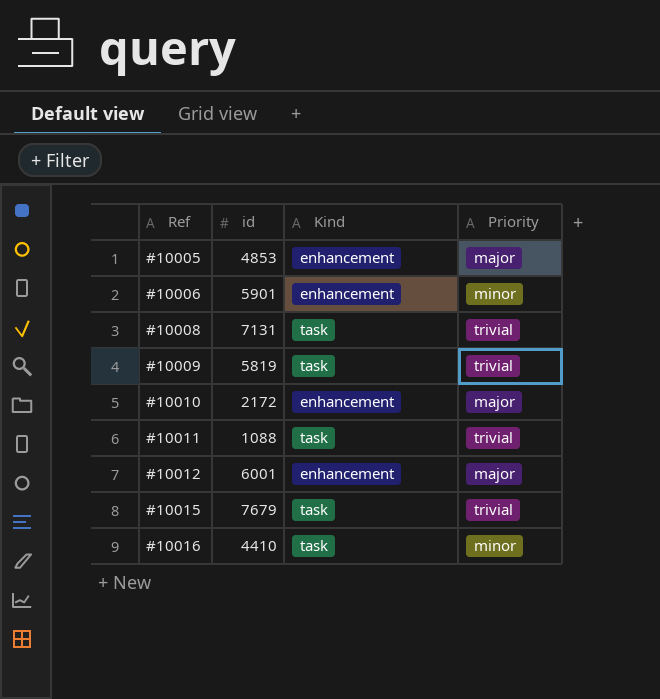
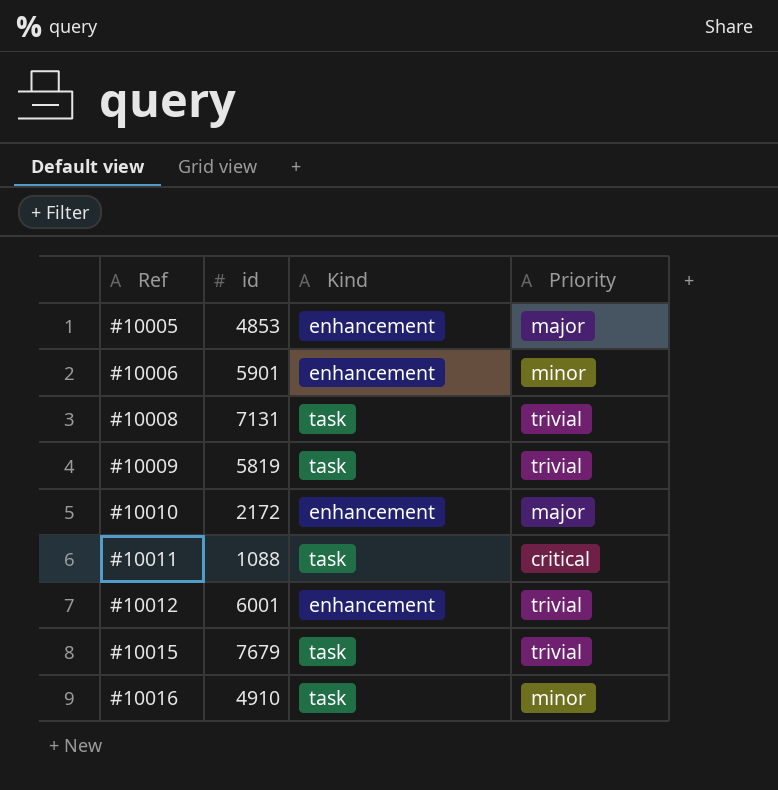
#10011 | Priority: trivial -> critical
#10012 | Priority: major -> trivial
#10016 | id: 4410 -> 4910

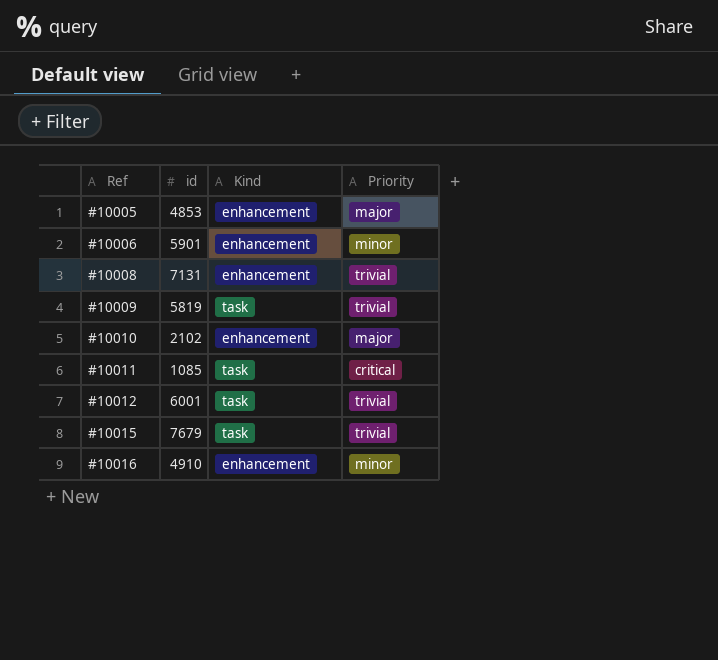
#10008 | Kind: task -> enhancement
#10010 | id: 2172 -> 2102
#10011 | id: 1088 -> 1085
#10012 | Kind: enhancement -> task
#10016 | Kind: task -> enhancement

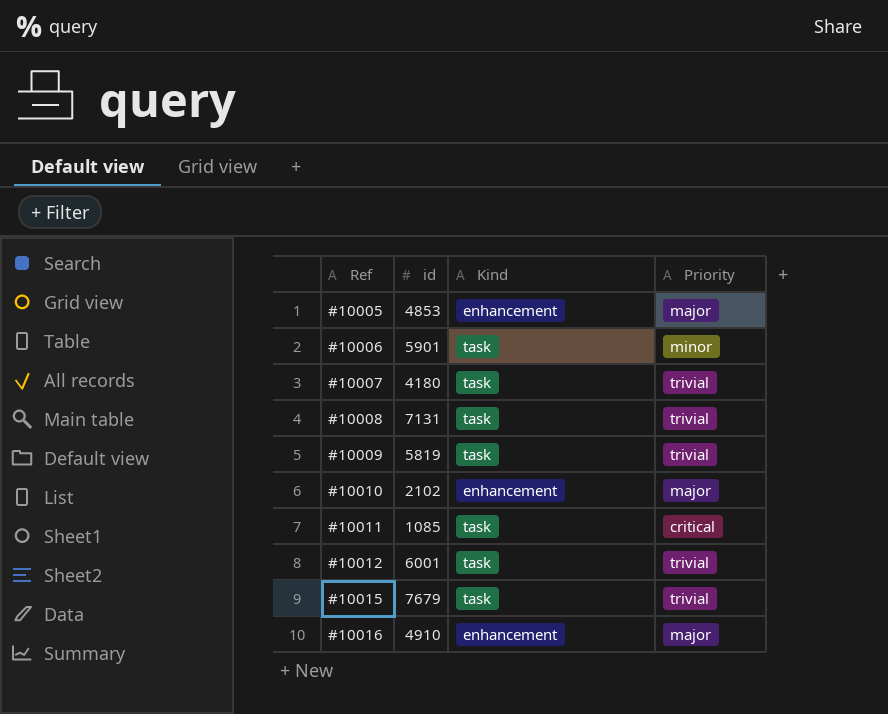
#10006 | Kind: enhancement -> task
row #10007: none -> 4180 | task | trivial
#10008 | Kind: enhancement -> task
#10016 | Priority: minor -> major

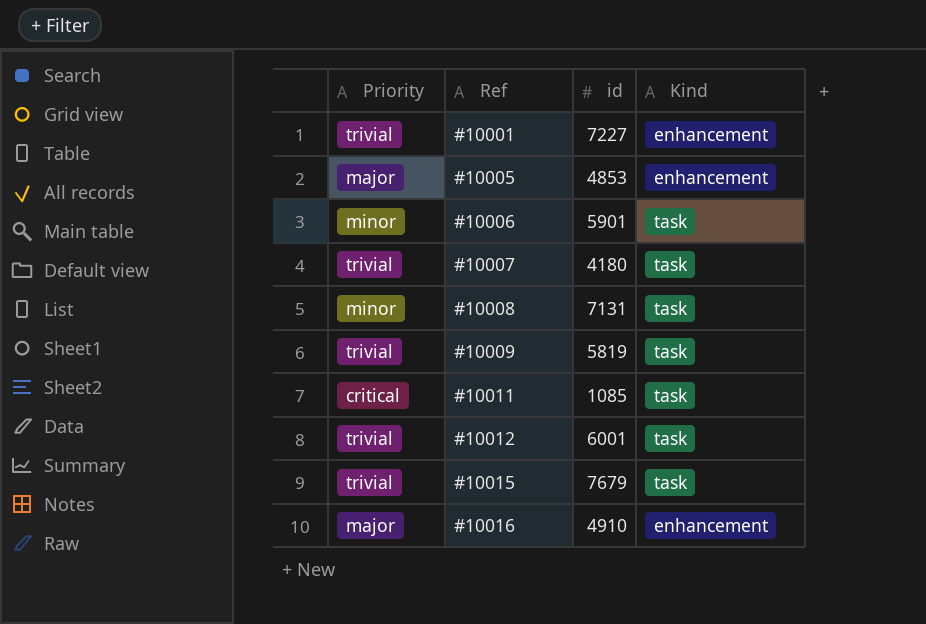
column Priority | position: 4 -> 1
row #10010: 2102 | enhancement | major -> none
row #10001: none -> trivial | 7227 | enhancement
#10008 | Priority: trivial -> minor

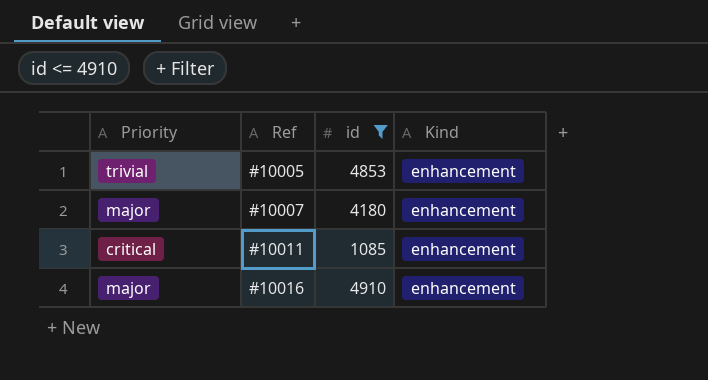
filter: none -> id <= 4910
#10005 | Priority: major -> trivial
#10007 | Priority: trivial -> major
#10007 | Kind: task -> enhancement
#10011 | Kind: task -> enhancement

